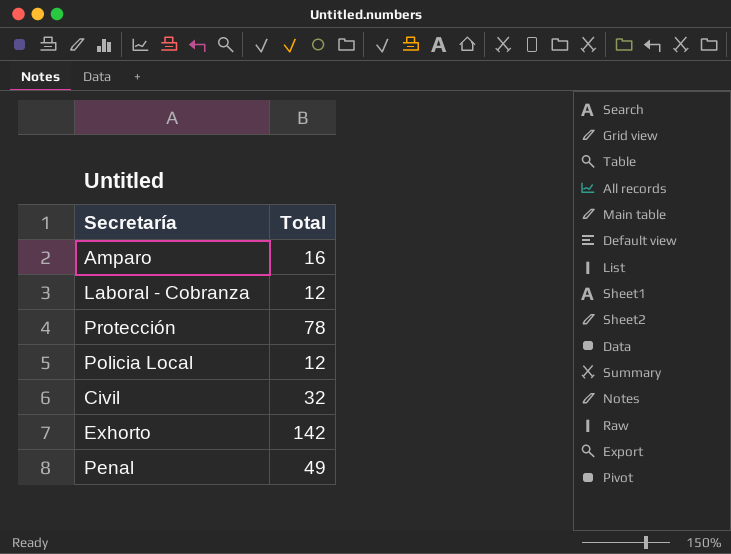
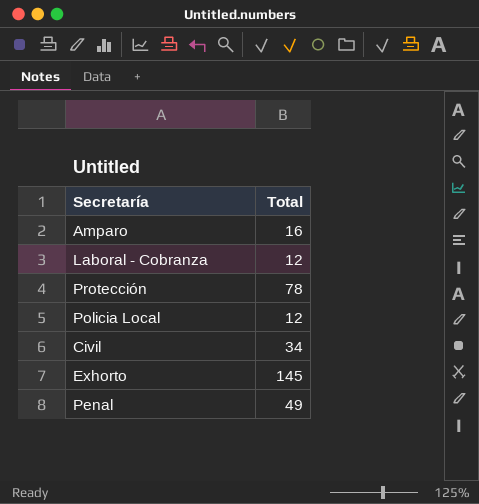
Civil | Total: 32 -> 34
Exhorto | Total: 142 -> 145

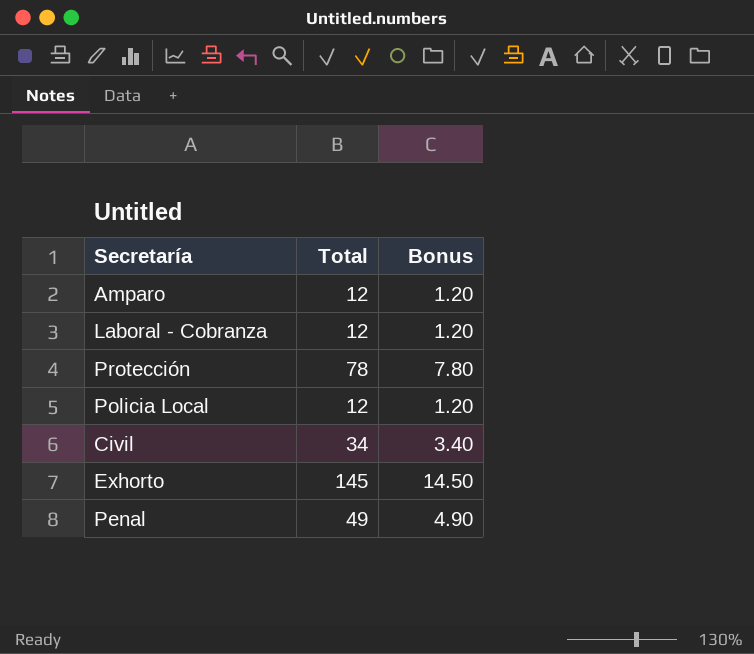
column Bonus | formula: none -> [Total] * 0.1
Amparo | Total: 16 -> 12

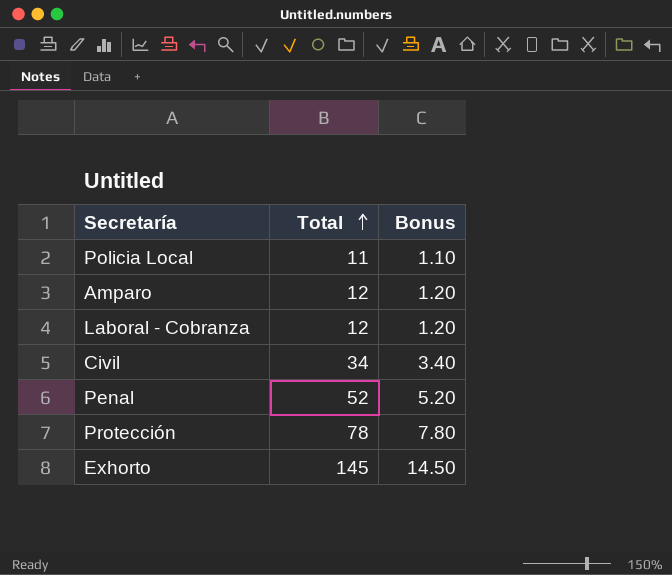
row order: none -> Total ascending
Policia Local | Total: 12 -> 11
Policia Local | Bonus: 1.20 -> 1.10
Penal | Total: 49 -> 52
Penal | Bonus: 4.90 -> 5.20

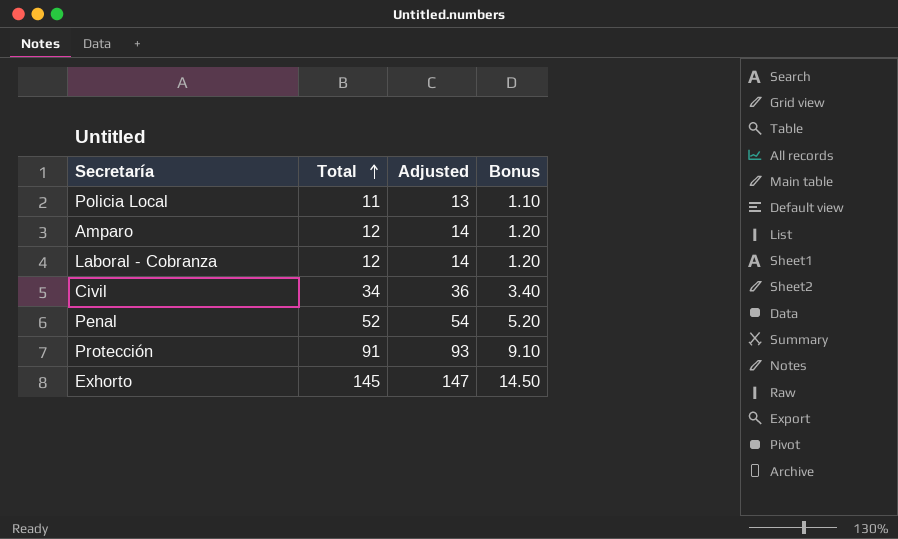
column Adjusted | formula: none -> [Total] + 2
Protección | Total: 78 -> 91
Protección | Bonus: 7.80 -> 9.10

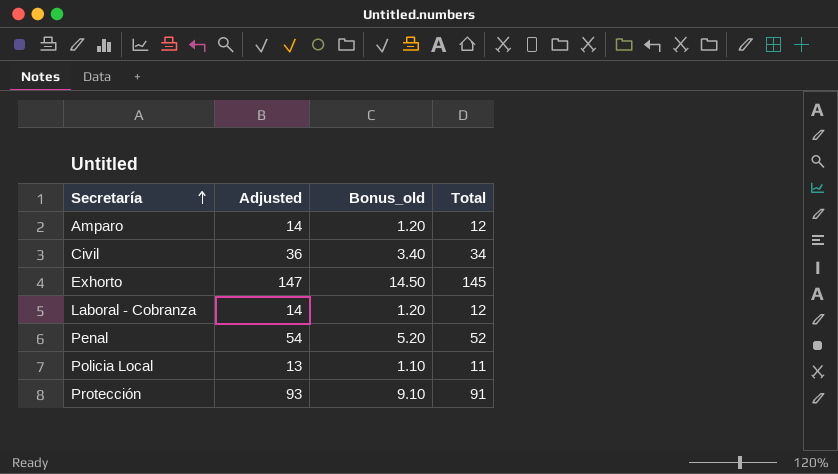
row order: Total ascending -> Secretaría ascending
column name: Bonus -> Bonus_old
column Total | position: 2 -> 4

